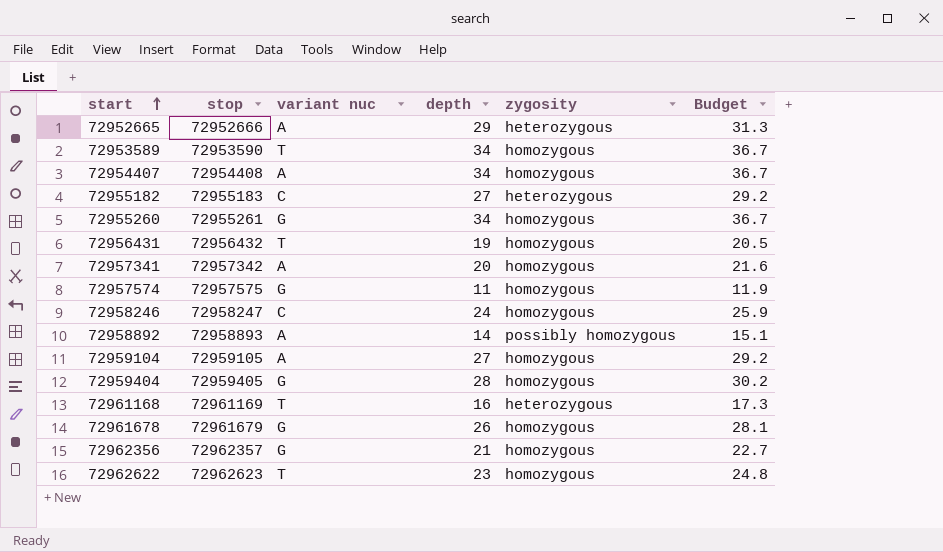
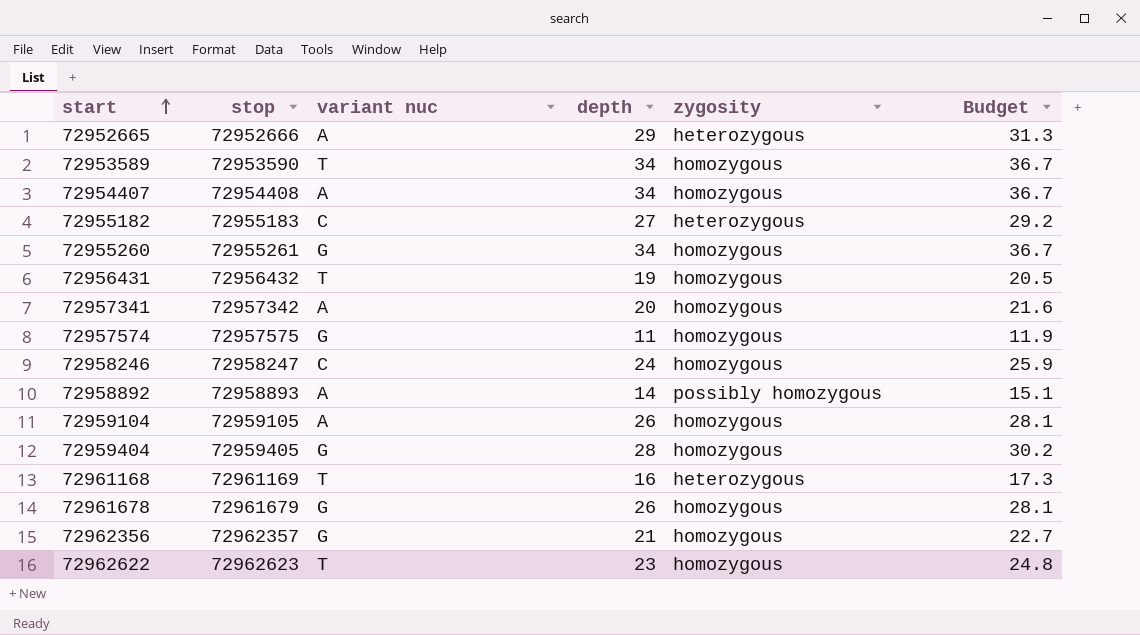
72959104 | depth: 27 -> 26
72959104 | Budget: 29.2 -> 28.1

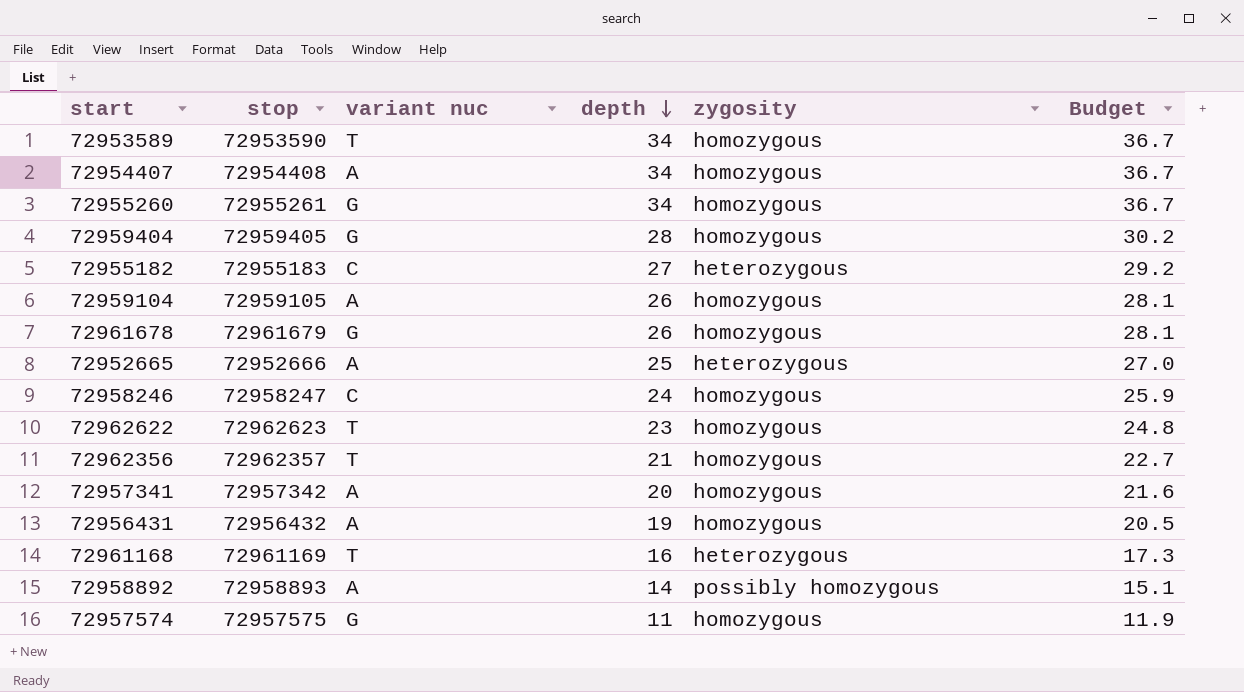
row order: start ascending -> depth descending
72952665 | depth: 29 -> 25
72952665 | Budget: 31.3 -> 27.0
72962356 | variant nuc: G -> T
72956431 | variant nuc: T -> A

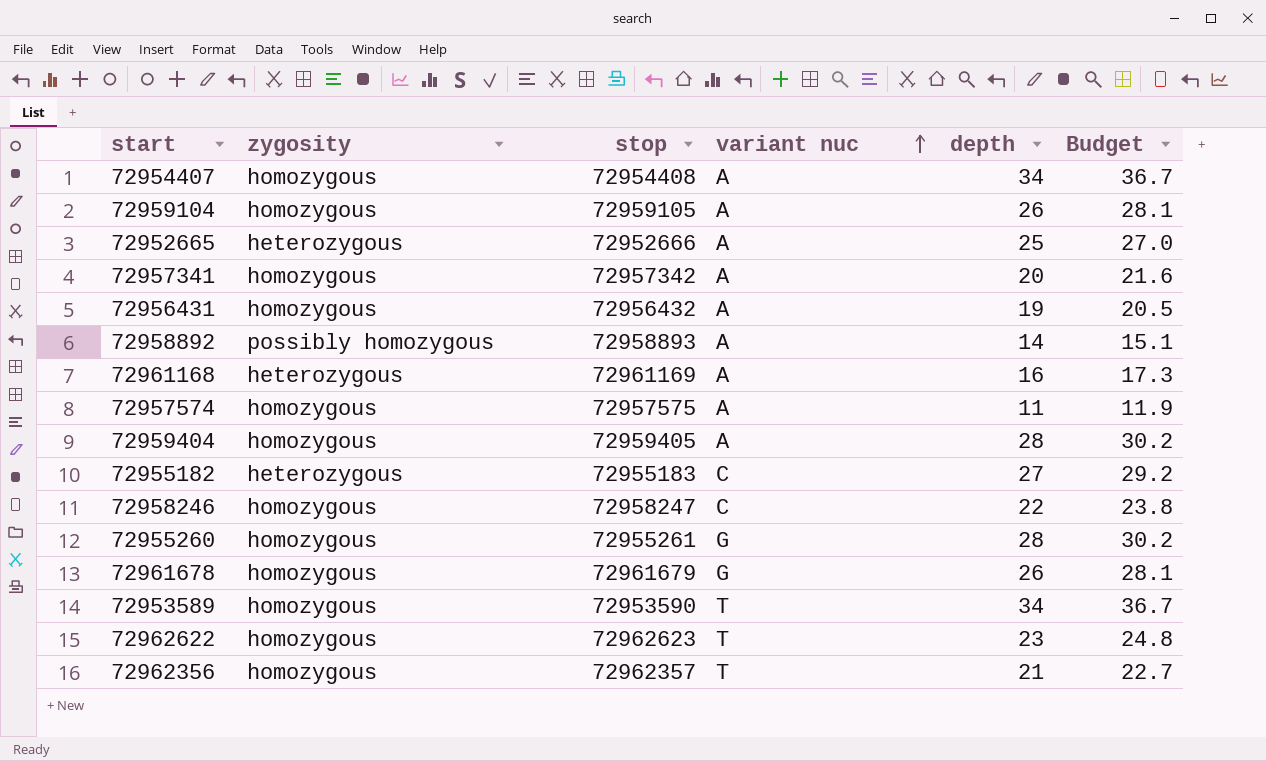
row order: depth descending -> variant nuc ascending
column zygosity | position: 5 -> 2
72961168 | variant nuc: T -> A
72957574 | variant nuc: G -> A
72959404 | variant nuc: G -> A
72958246 | depth: 24 -> 22
72958246 | Budget: 25.9 -> 23.8
72955260 | depth: 34 -> 28
72955260 | Budget: 36.7 -> 30.2

